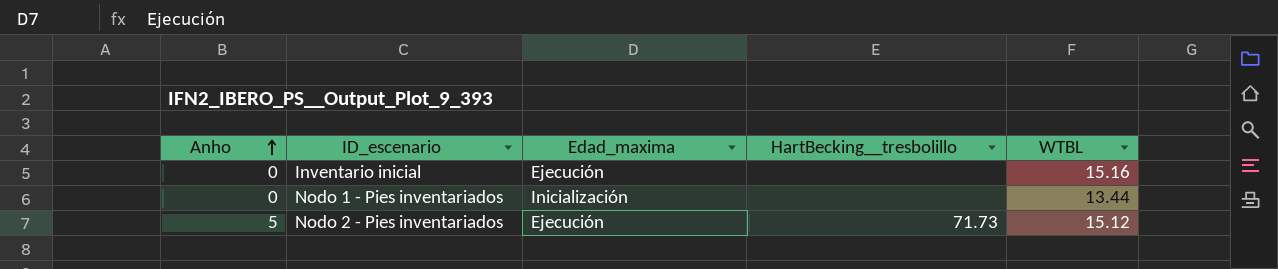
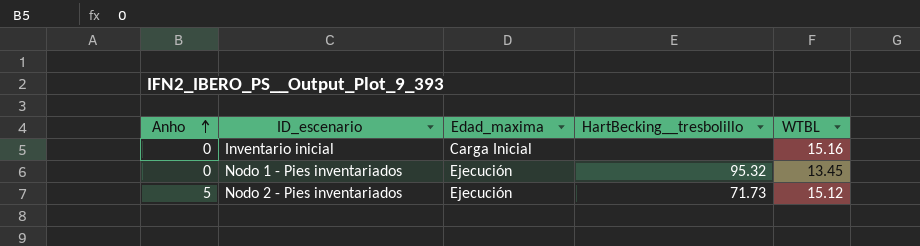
Inventario inicial | Edad_maxima: Ejecución -> Carga Inicial
Nodo 1 - Pies inventariados | Edad_maxima: Inicialización -> Ejecución
Nodo 1 - Pies inventariados | HartBecking__tresbolillo: none -> 95.32
Nodo 1 - Pies inventariados | WTBL: 13.44 -> 13.45

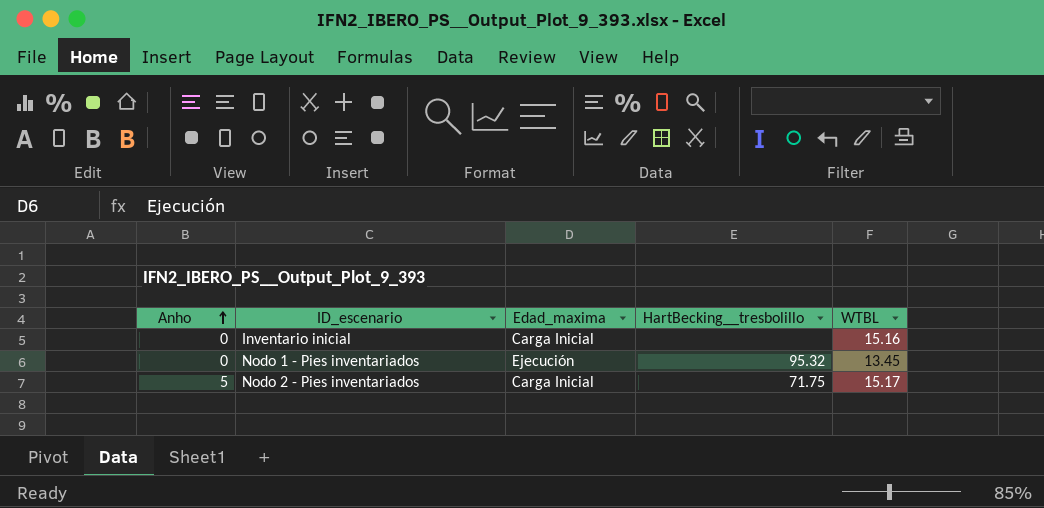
Nodo 2 - Pies inventariados | Edad_maxima: Ejecución -> Carga Inicial
Nodo 2 - Pies inventariados | HartBecking__tresbolillo: 71.73 -> 71.75
Nodo 2 - Pies inventariados | WTBL: 15.12 -> 15.17

